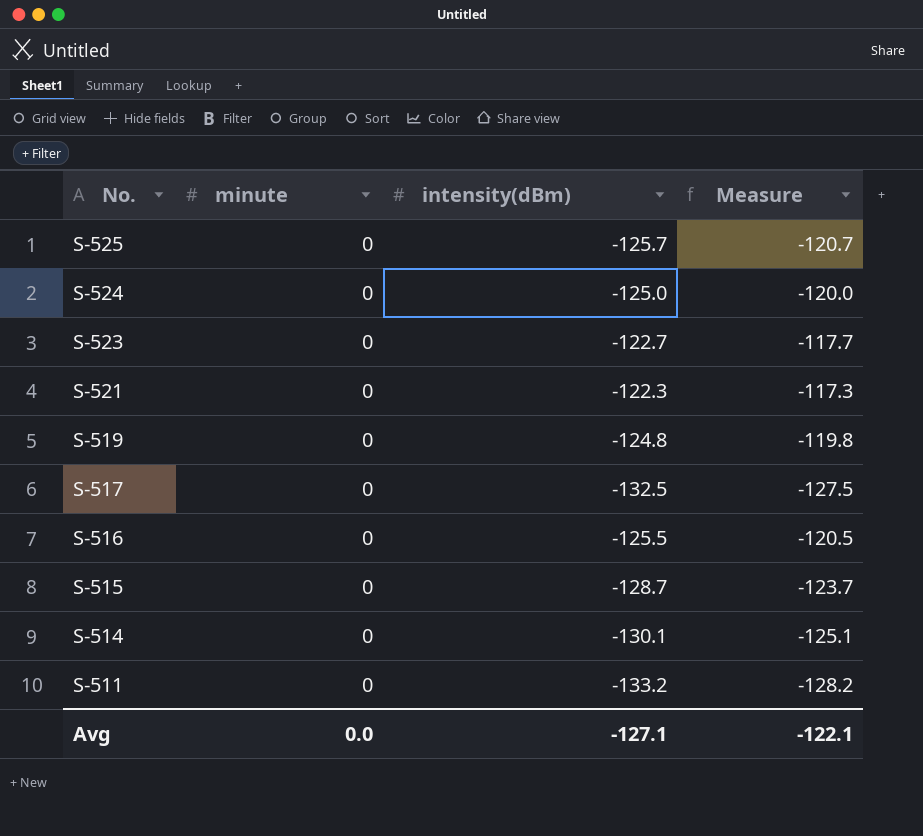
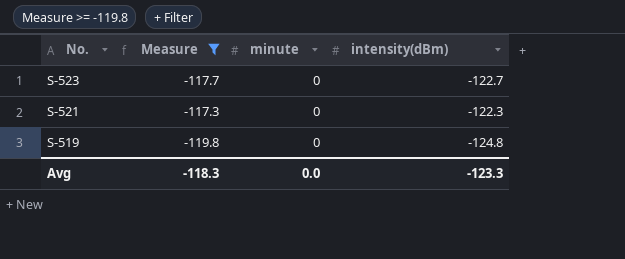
filter: none -> Measure >= -119.8
column Measure | position: 4 -> 2
Avg | Measure: -122.1 -> -118.3
Avg | intensity(dBm): -127.1 -> -123.3

